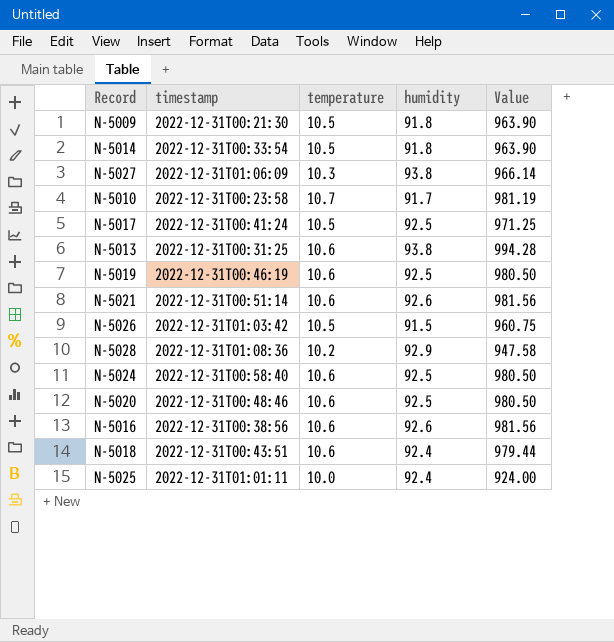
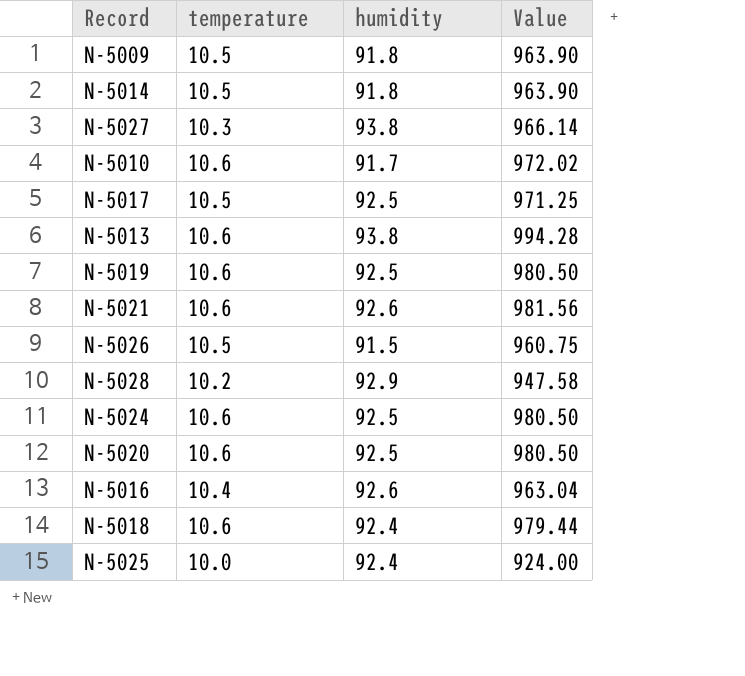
column timestamp | position: 2 -> none
N-5010 | temperature: 10.7 -> 10.6
N-5010 | Value: 981.19 -> 972.02
N-5016 | temperature: 10.6 -> 10.4
N-5016 | Value: 981.56 -> 963.04

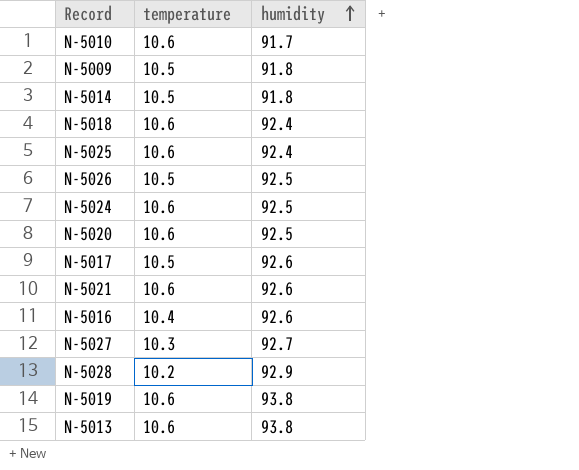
row order: none -> humidity ascending
column Value | formula: [temperature] * [humidity] -> none
N-5025 | temperature: 10.0 -> 10.6
N-5026 | humidity: 91.5 -> 92.5
N-5017 | humidity: 92.5 -> 92.6
N-5027 | humidity: 93.8 -> 92.7
N-5019 | humidity: 92.5 -> 93.8

